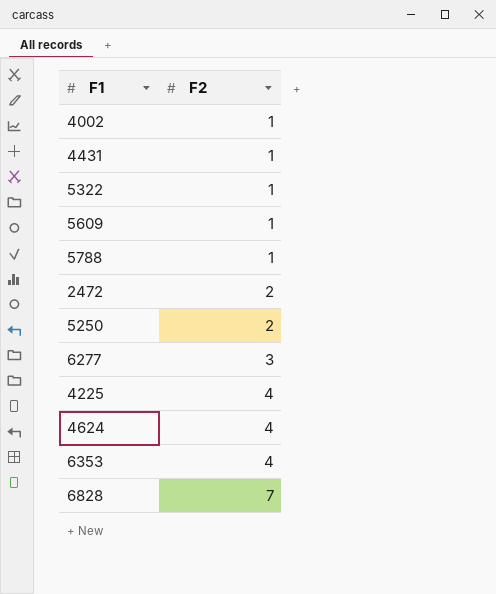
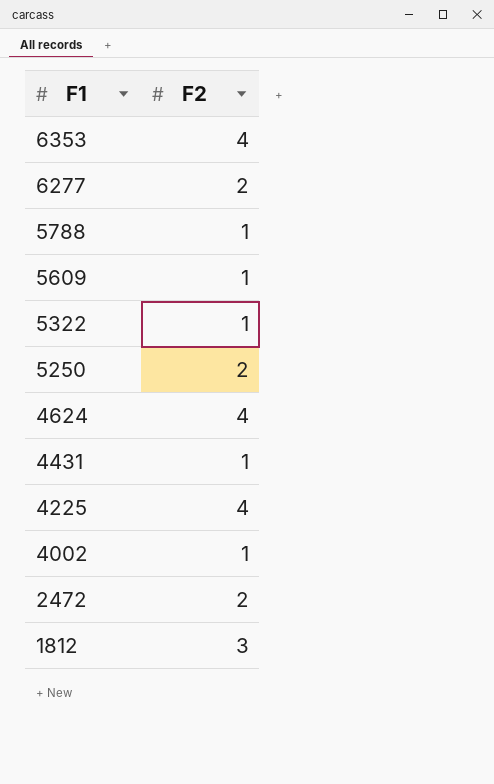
row order: F2 ascending -> F1 descending
row 6828: 7 -> none
6277 | F2: 3 -> 2
row 1812: none -> 3

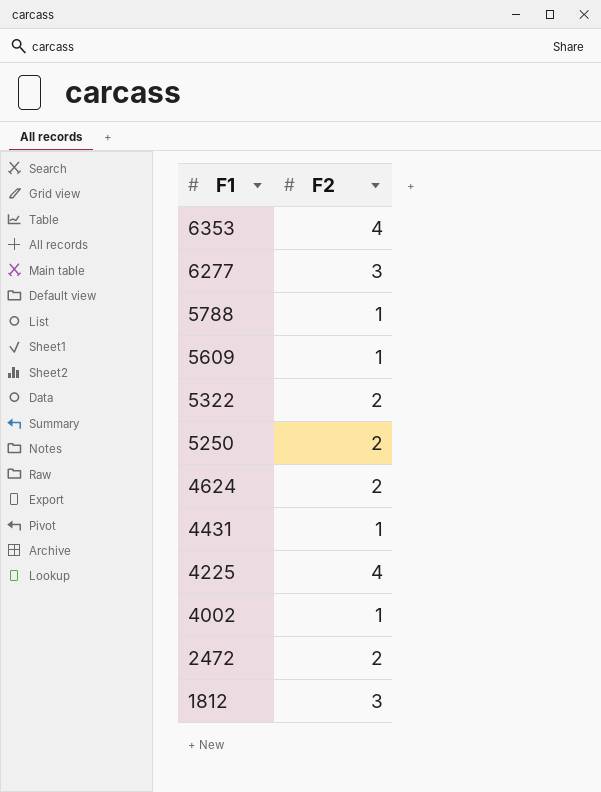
6277 | F2: 2 -> 3
5322 | F2: 1 -> 2
4624 | F2: 4 -> 2

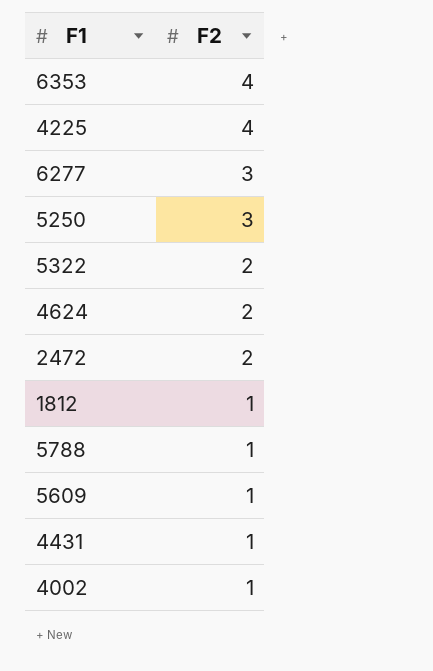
row order: F1 descending -> F2 descending
5250 | F2: 2 -> 3
1812 | F2: 3 -> 1

